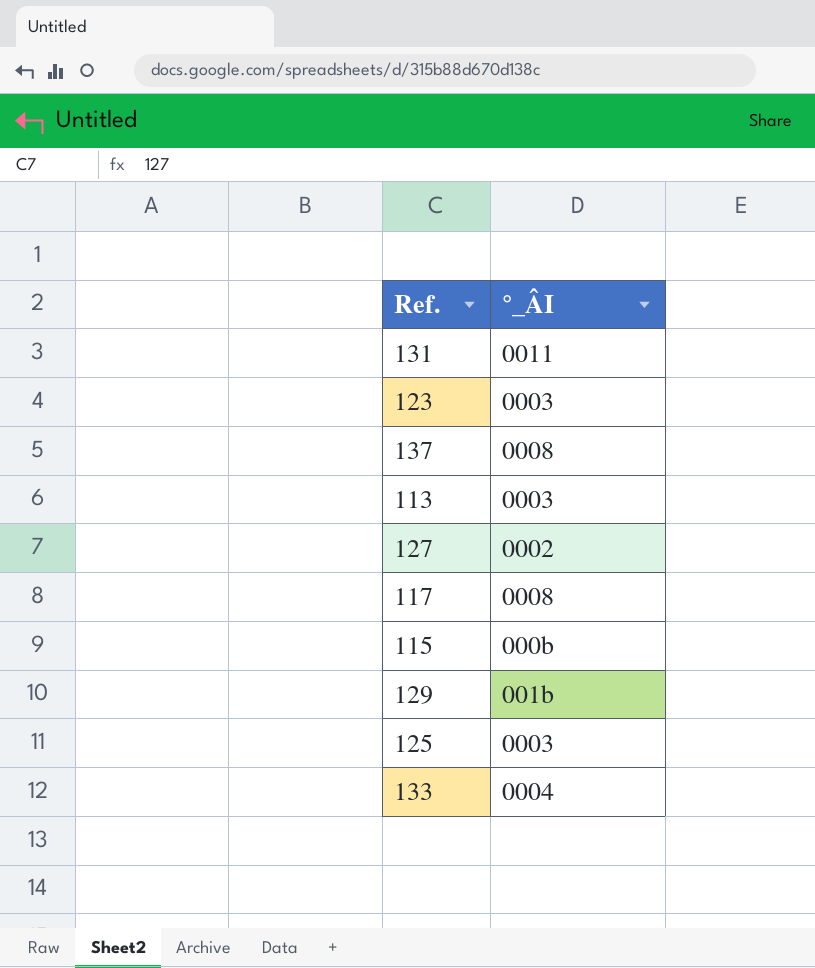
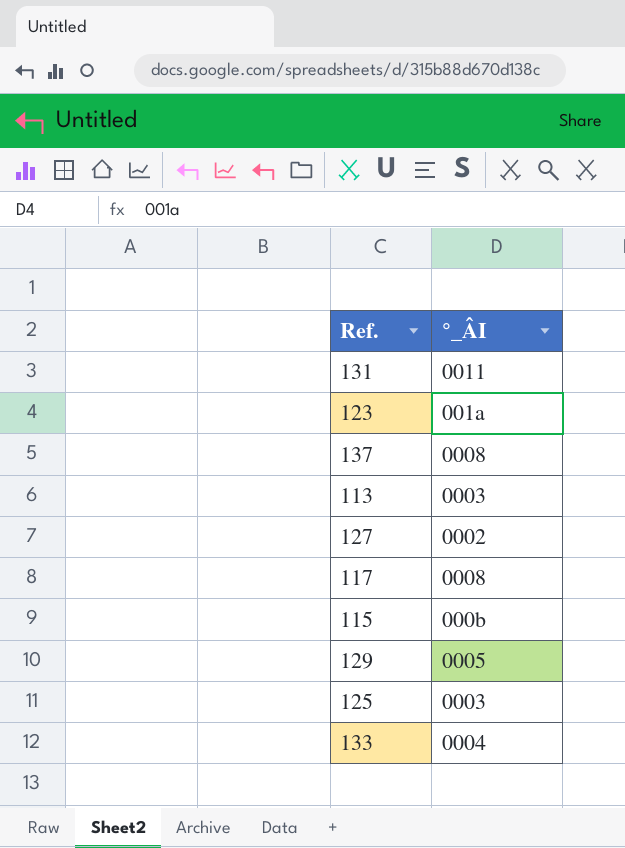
123 | °_ÂI: 0003 -> 001a
129 | °_ÂI: 001b -> 0005

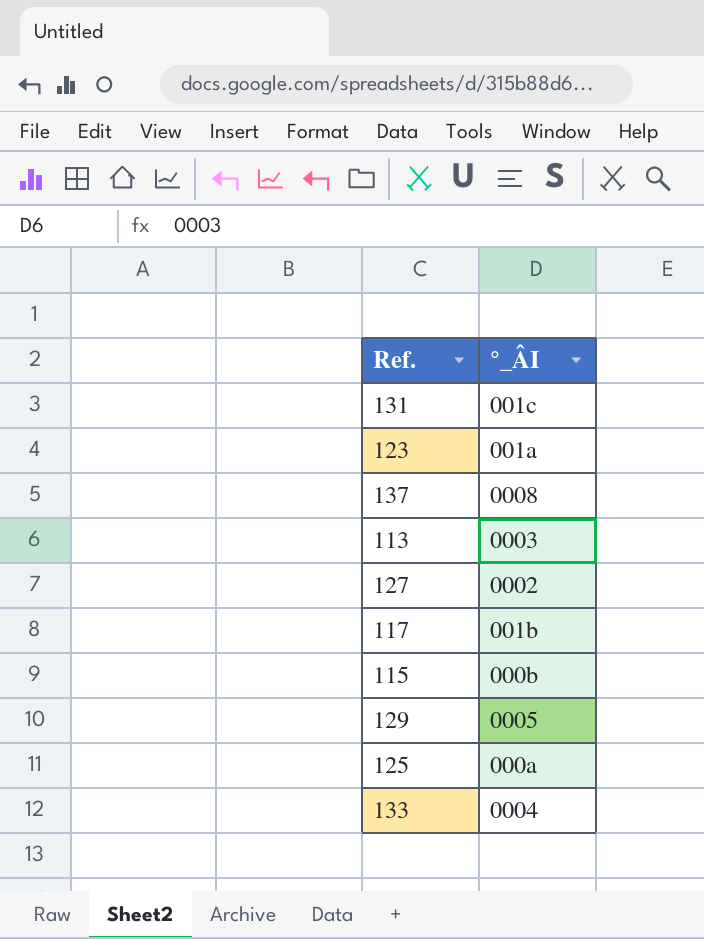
131 | °_ÂI: 0011 -> 001c
117 | °_ÂI: 0008 -> 001b
125 | °_ÂI: 0003 -> 000a

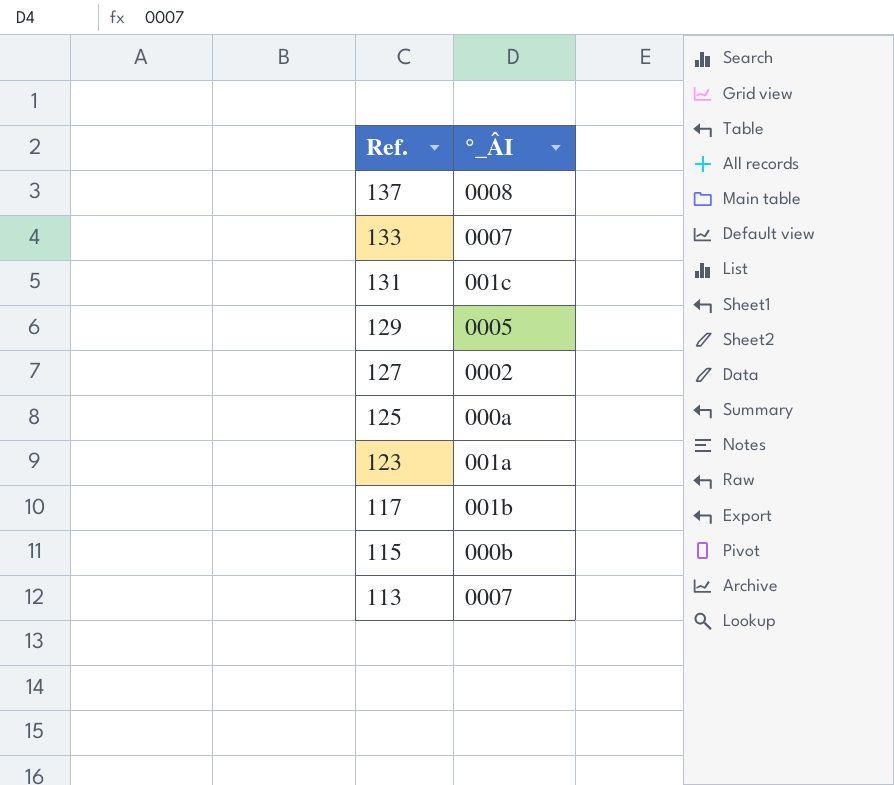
row order: none -> Ref. descending
133 | °_ÂI: 0004 -> 0007
113 | °_ÂI: 0003 -> 0007

